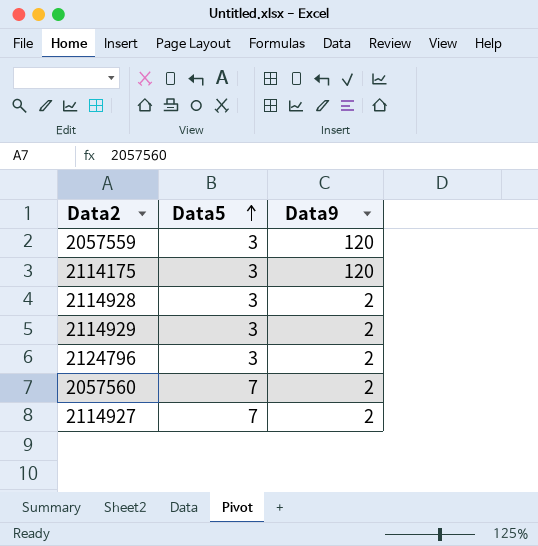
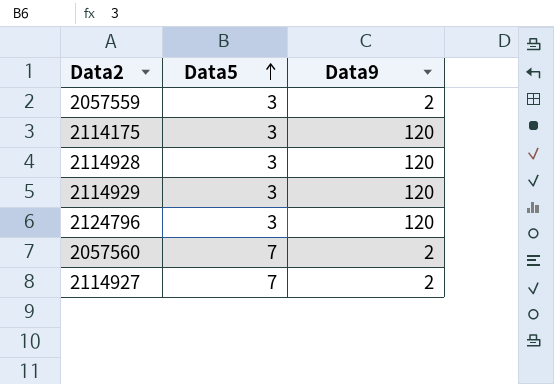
2057559 | Data9: 120 -> 2
2114928 | Data9: 2 -> 120
2114929 | Data9: 2 -> 120
2124796 | Data9: 2 -> 120

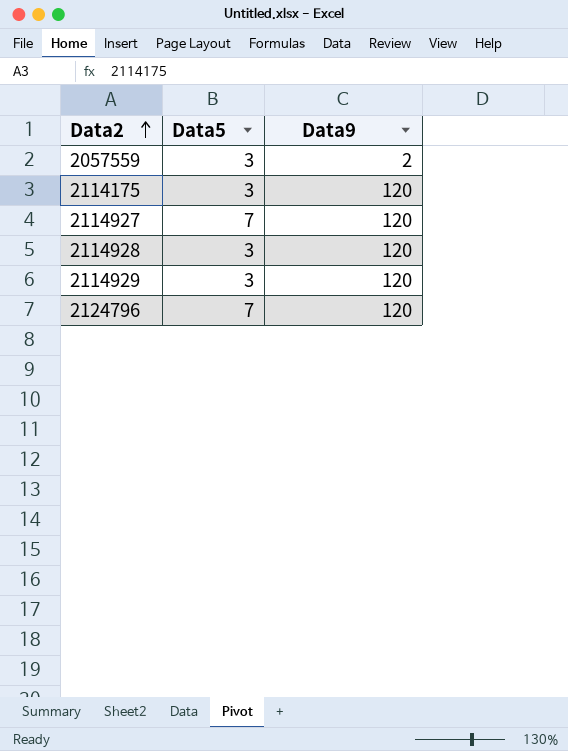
row order: Data5 ascending -> Data2 ascending
row 2057560: 7 | 2 -> none
2114927 | Data9: 2 -> 120
2124796 | Data5: 3 -> 7

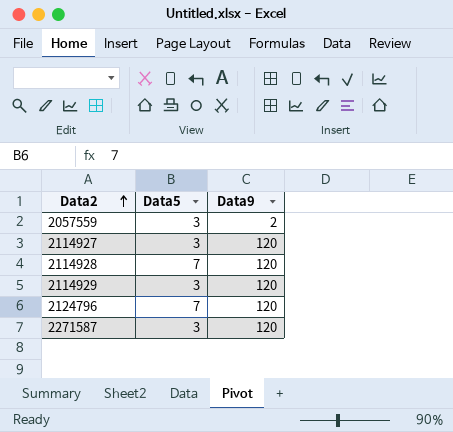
row 2114175: 3 | 120 -> none
2114927 | Data5: 7 -> 3
2114928 | Data5: 3 -> 7
row 2271587: none -> 3 | 120

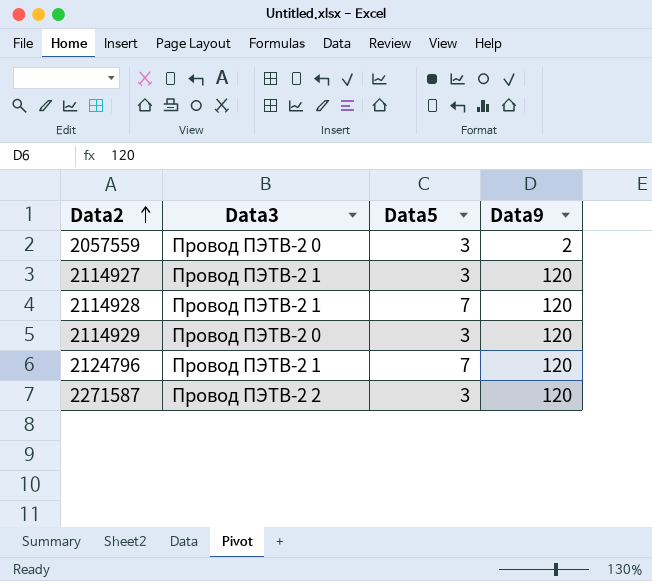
column Data3 | position: none -> 2

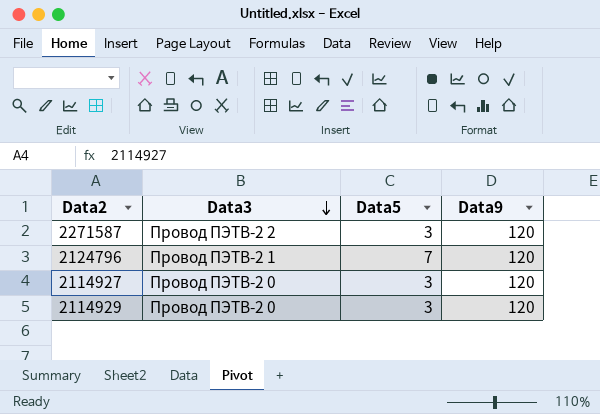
row order: Data2 ascending -> Data3 descending
row 2057559: Провод ПЭТВ-2 0 | 3 | 2 -> none
row 2114928: Провод ПЭТВ-2 1 | 7 | 120 -> none
2114927 | Data3: Провод ПЭТВ-2 1 -> Провод ПЭТВ-2 0

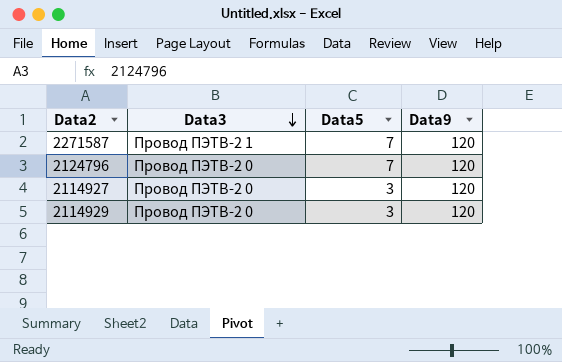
2271587 | Data3: Провод ПЭТВ-2 2 -> Провод ПЭТВ-2 1
2271587 | Data5: 3 -> 7
2124796 | Data3: Провод ПЭТВ-2 1 -> Провод ПЭТВ-2 0

